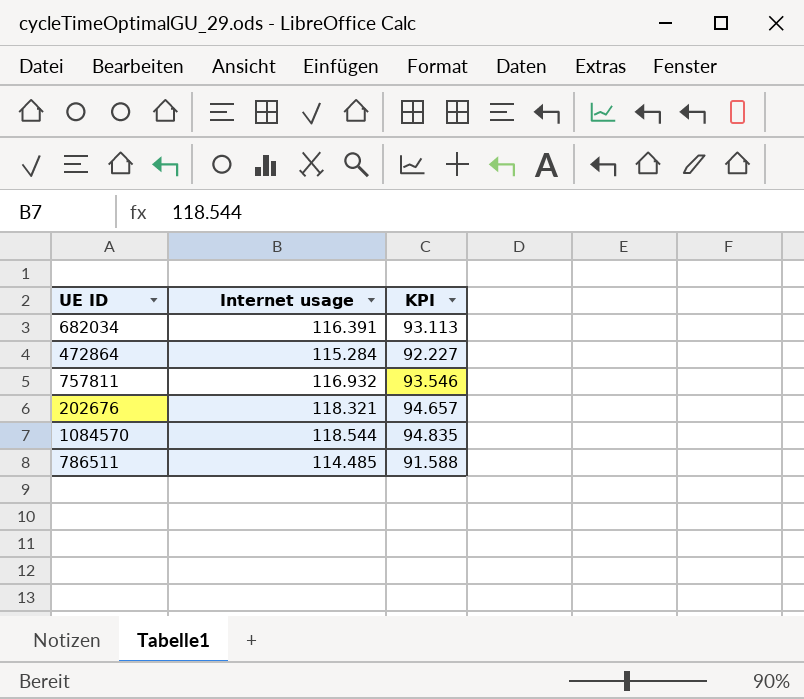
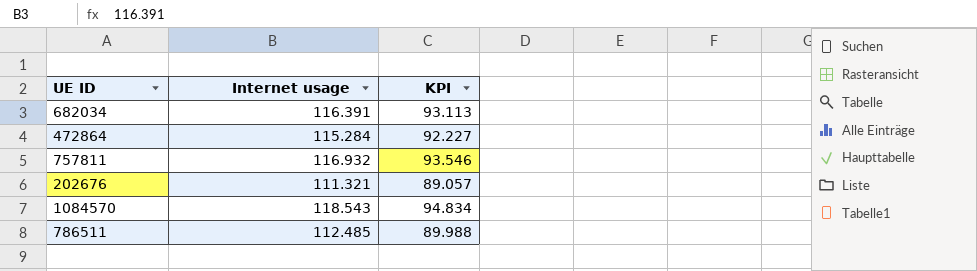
202676 | Internet usage: 118.321 -> 111.321
202676 | KPI: 94.657 -> 89.057
1084570 | Internet usage: 118.544 -> 118.543
1084570 | KPI: 94.835 -> 94.834
786511 | Internet usage: 114.485 -> 112.485
786511 | KPI: 91.588 -> 89.988

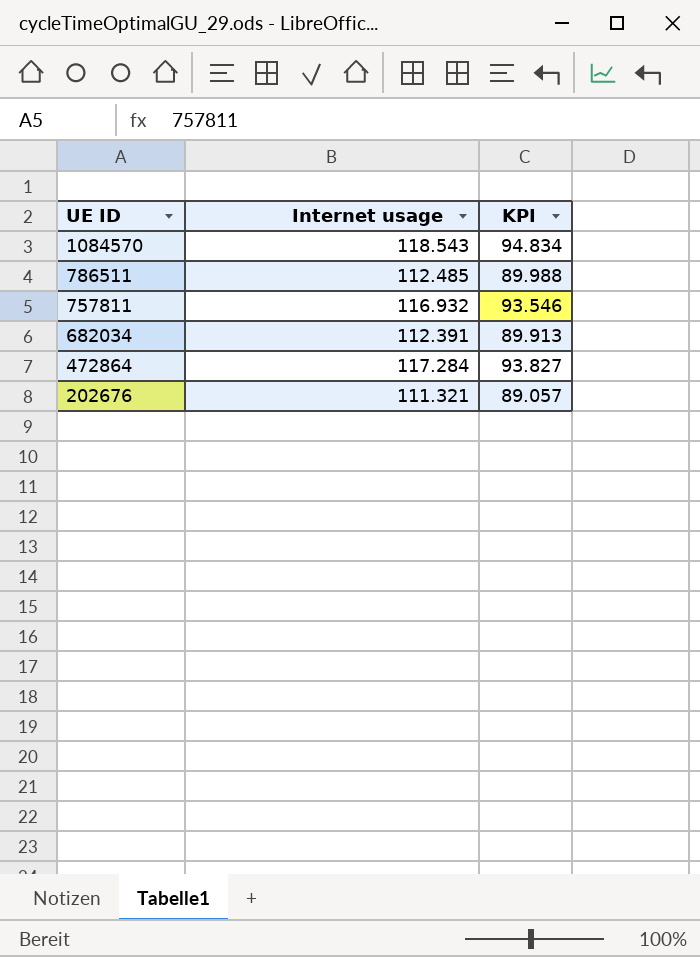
row order: none -> UE ID descending
682034 | Internet usage: 116.391 -> 112.391
682034 | KPI: 93.113 -> 89.913
472864 | Internet usage: 115.284 -> 117.284
472864 | KPI: 92.227 -> 93.827

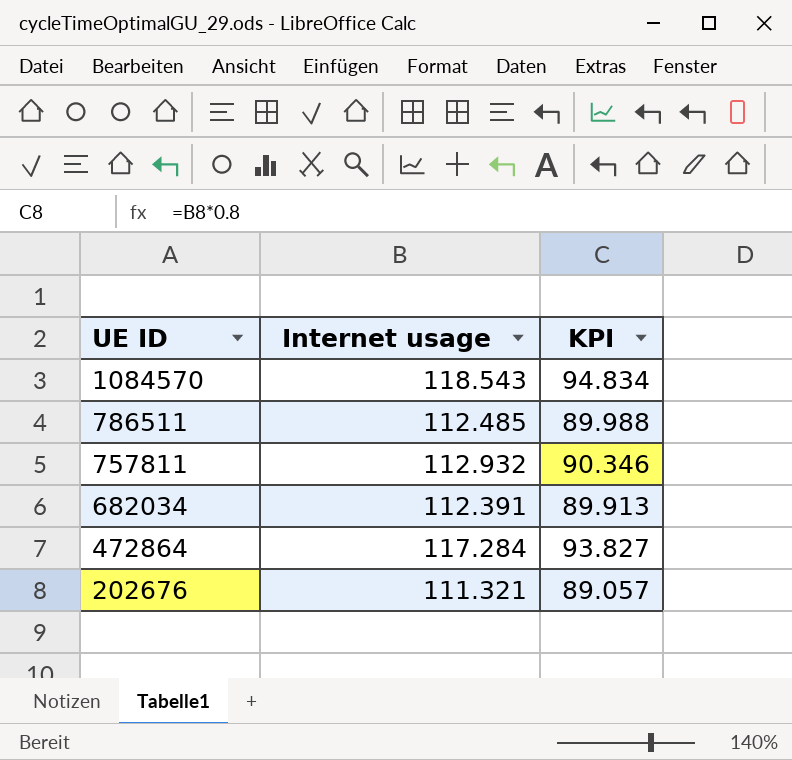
757811 | Internet usage: 116.932 -> 112.932
757811 | KPI: 93.546 -> 90.346

